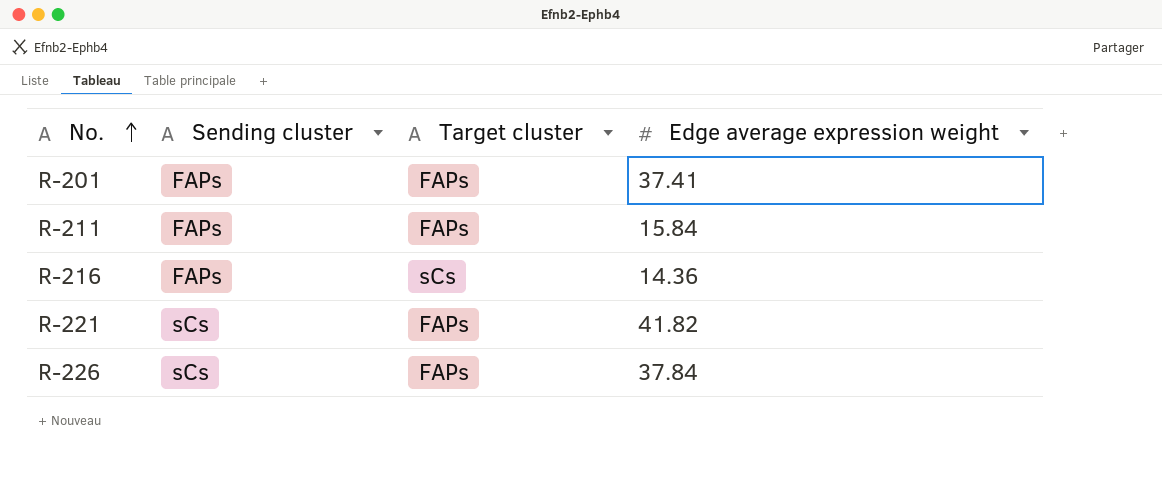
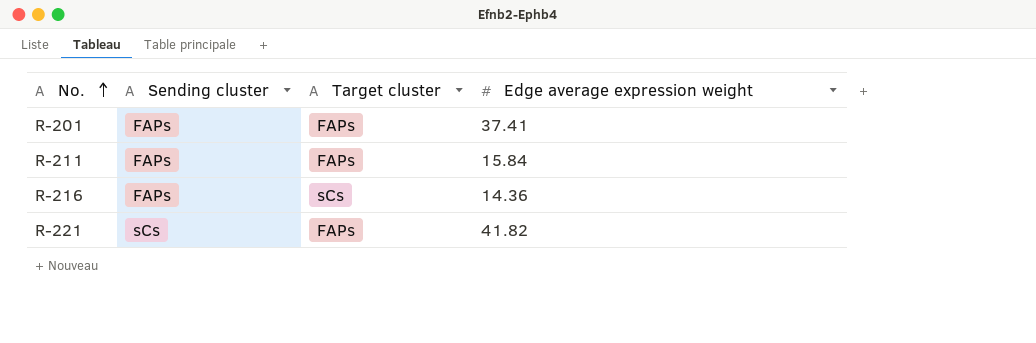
row R-226: sCs | FAPs | 37.84 -> none

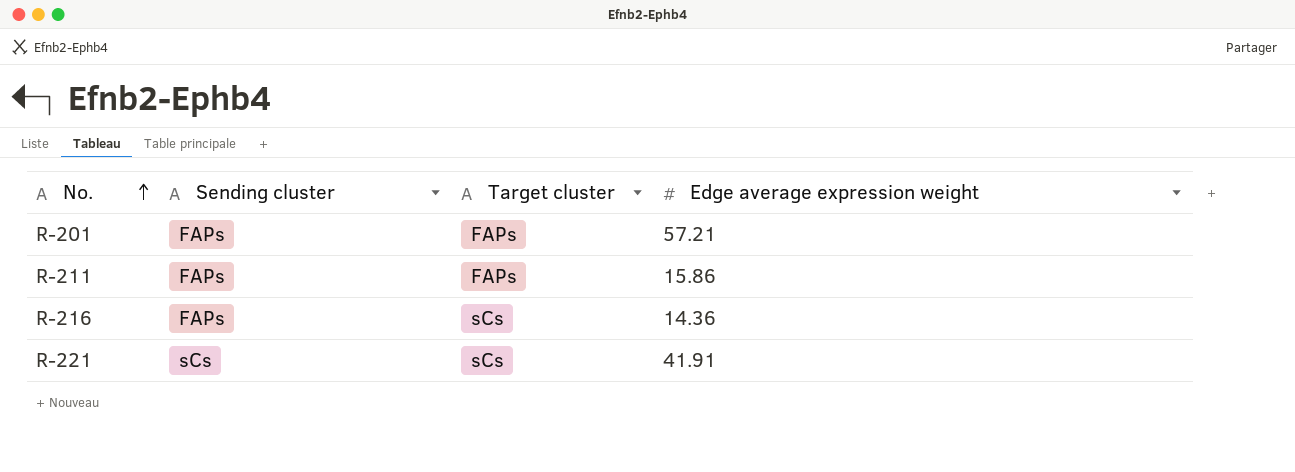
R-201 | Edge average expression weight: 37.41 -> 57.21
R-211 | Edge average expression weight: 15.84 -> 15.86
R-221 | Target cluster: FAPs -> sCs
R-221 | Edge average expression weight: 41.82 -> 41.91

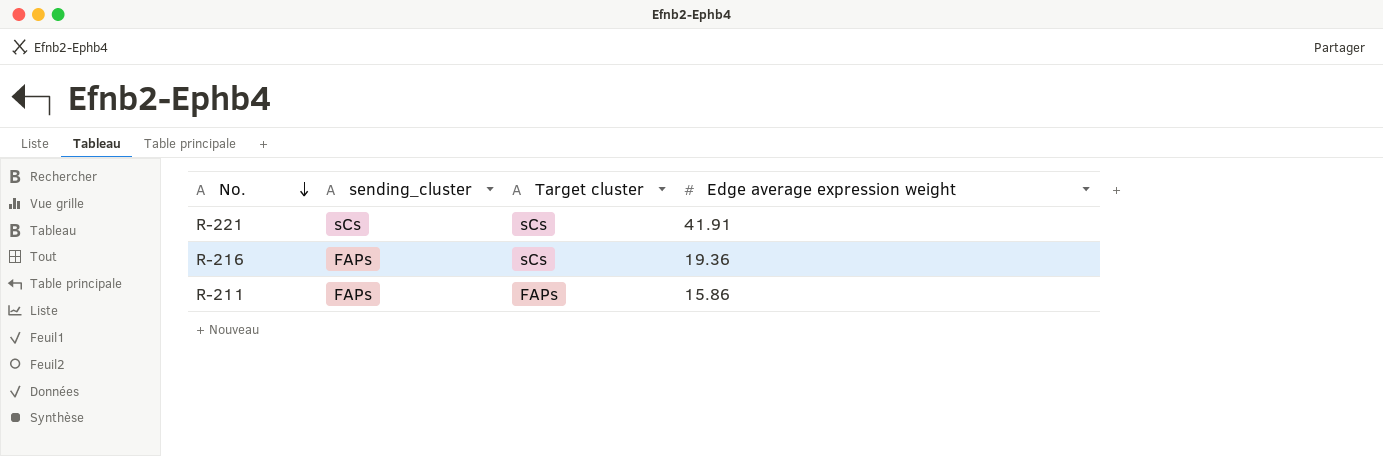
row order: No. ascending -> No. descending
column name: Sending cluster -> sending_cluster
row R-201: FAPs | FAPs | 57.21 -> none
R-216 | Edge average expression weight: 14.36 -> 19.36

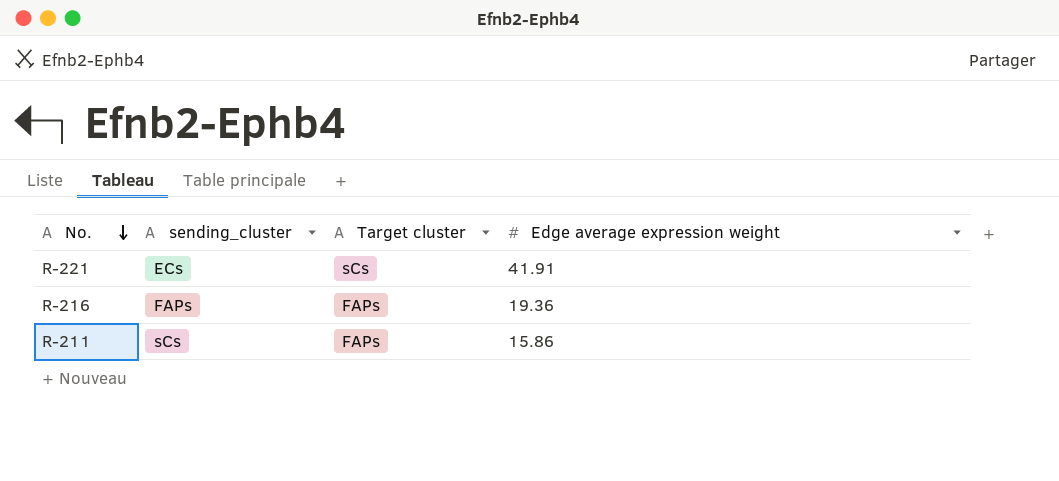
R-221 | sending_cluster: sCs -> ECs
R-216 | Target cluster: sCs -> FAPs
R-211 | sending_cluster: FAPs -> sCs

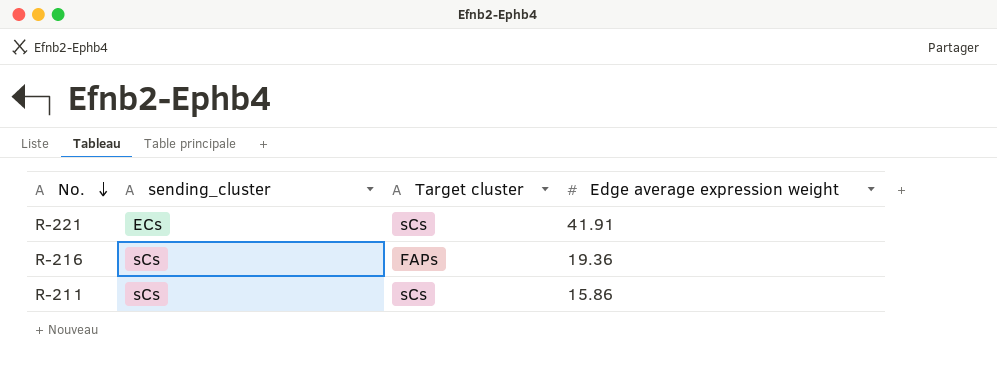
R-216 | sending_cluster: FAPs -> sCs
R-211 | Target cluster: FAPs -> sCs

